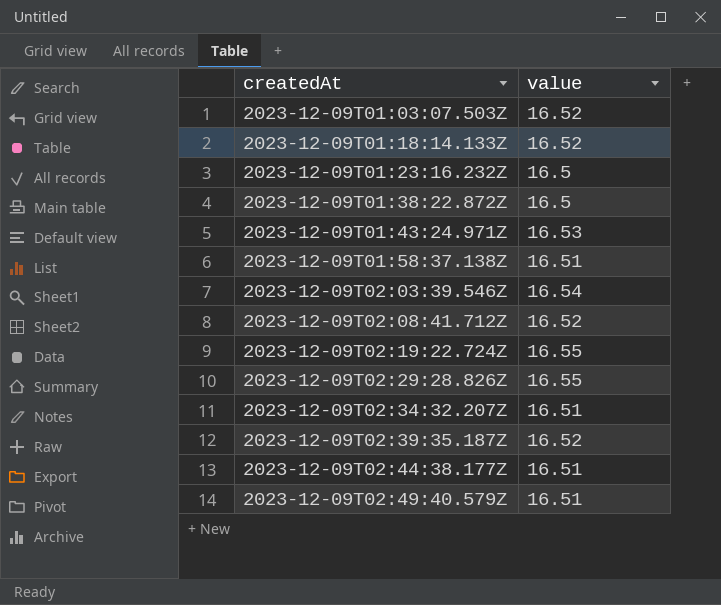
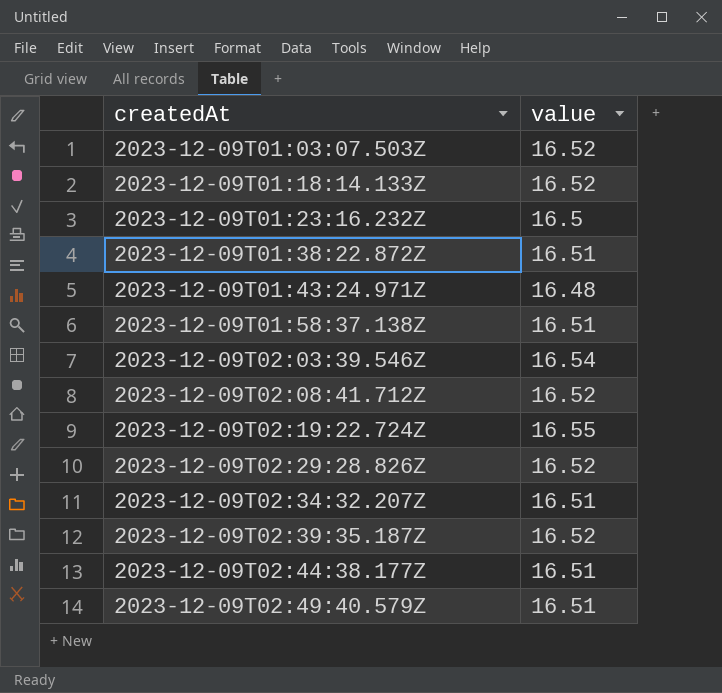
2023-12-09T01:38:22.872Z | value: 16.5 -> 16.51
2023-12-09T01:43:24.971Z | value: 16.53 -> 16.48
2023-12-09T02:29:28.826Z | value: 16.55 -> 16.52

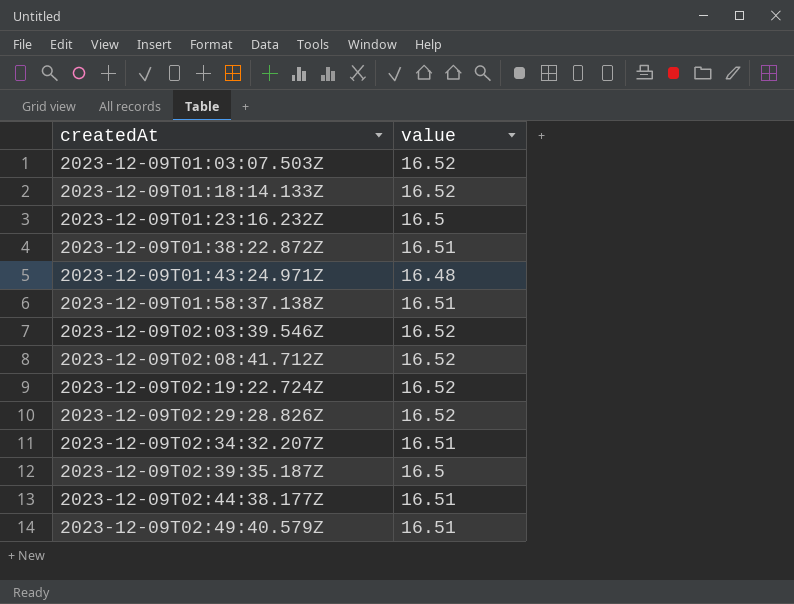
2023-12-09T02:03:39.546Z | value: 16.54 -> 16.52
2023-12-09T02:19:22.724Z | value: 16.55 -> 16.52
2023-12-09T02:39:35.187Z | value: 16.52 -> 16.5

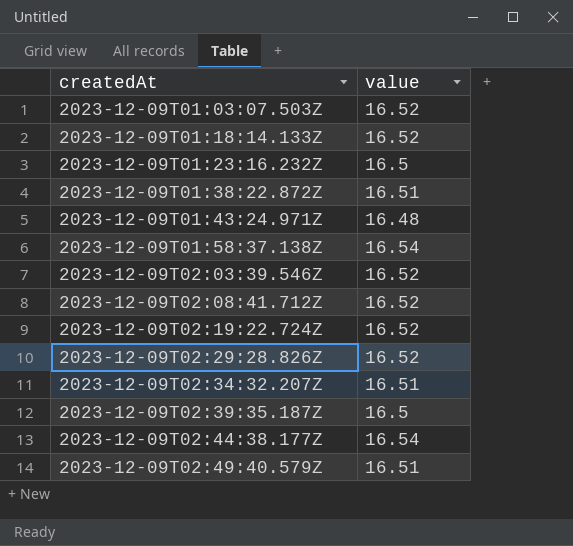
2023-12-09T01:58:37.138Z | value: 16.51 -> 16.54
2023-12-09T02:44:38.177Z | value: 16.51 -> 16.54

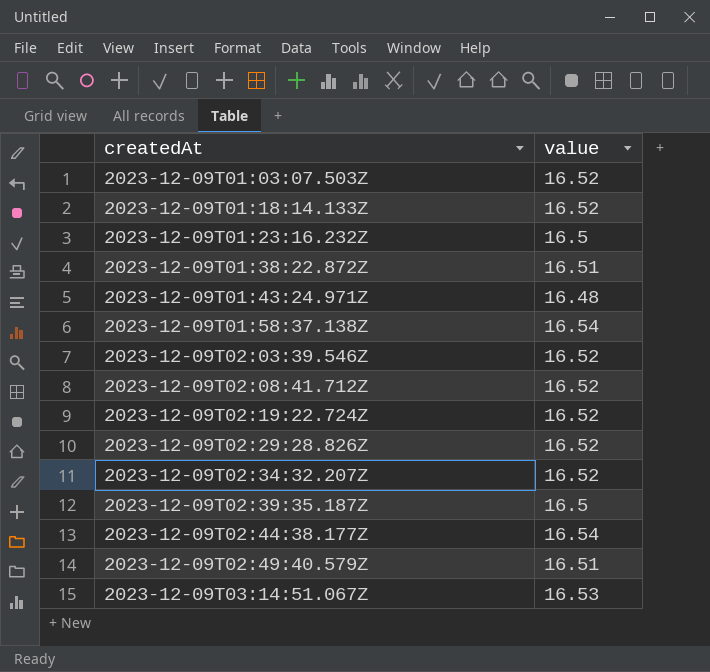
2023-12-09T02:34:32.207Z | value: 16.51 -> 16.52
row 2023-12-09T03:14:51.067Z: none -> 16.53

